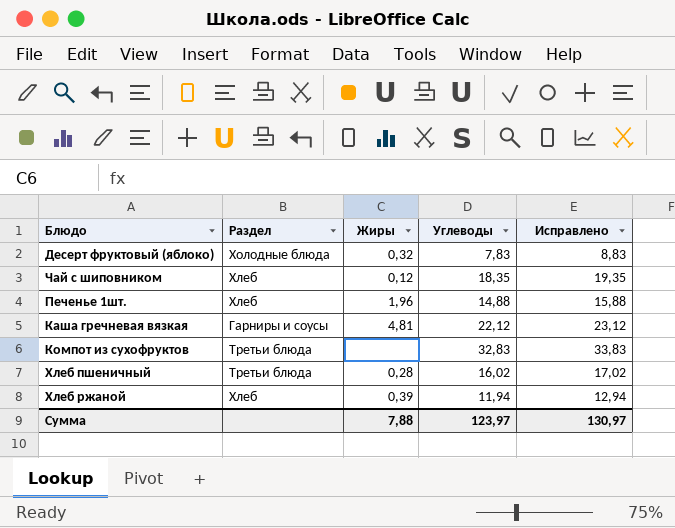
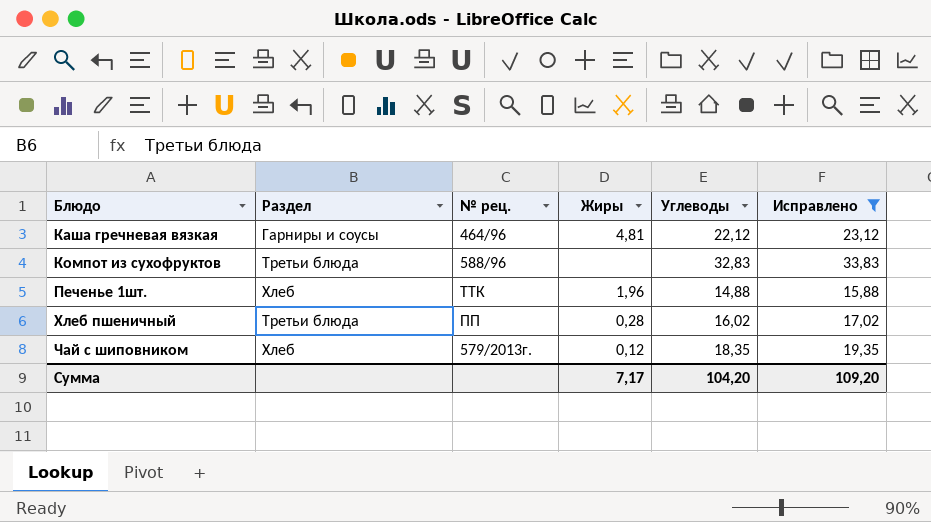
filter: none -> Исправлено >= 15,88
row order: none -> Блюдо ascending
column № рец. | position: none -> 3
Сумма | Жиры: 7,88 -> 7,17
Сумма | Углеводы: 123,97 -> 104,20
Сумма | Исправлено: 130,97 -> 109,20

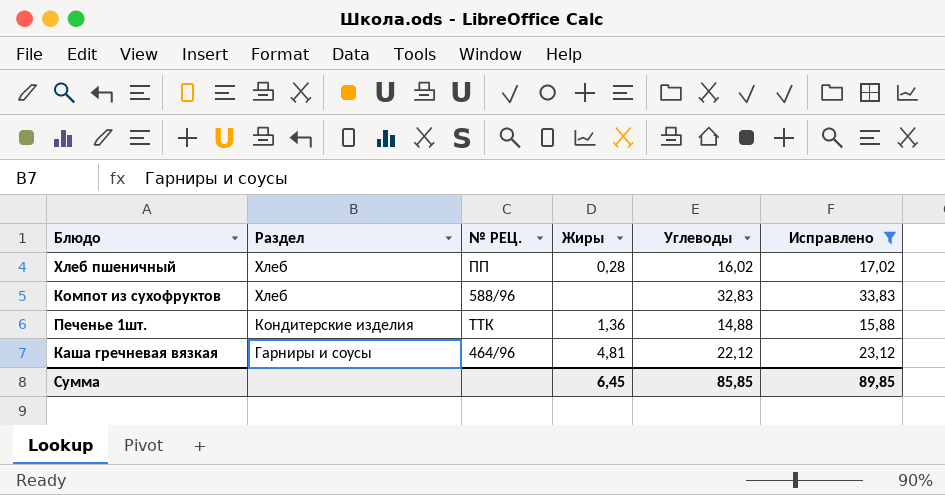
row order: Блюдо ascending -> Раздел descending
column name: № рец. -> № РЕЦ.
row Чай с шиповником: Хлеб | 579/2013г. | 0,12 | 18,35 | 19,35 -> none
Хлеб пшеничный | Раздел: Третьи блюда -> Хлеб
Компот из сухофруктов | Раздел: Третьи блюда -> Хлеб
Печенье 1шт. | Раздел: Хлеб -> Кондитерские изделия
Печенье 1шт. | Жиры: 1,96 -> 1,36
Сумма | Жиры: 7,17 -> 6,45
Сумма | Углеводы: 104,20 -> 85,85
Сумма | Исправлено: 109,20 -> 89,85

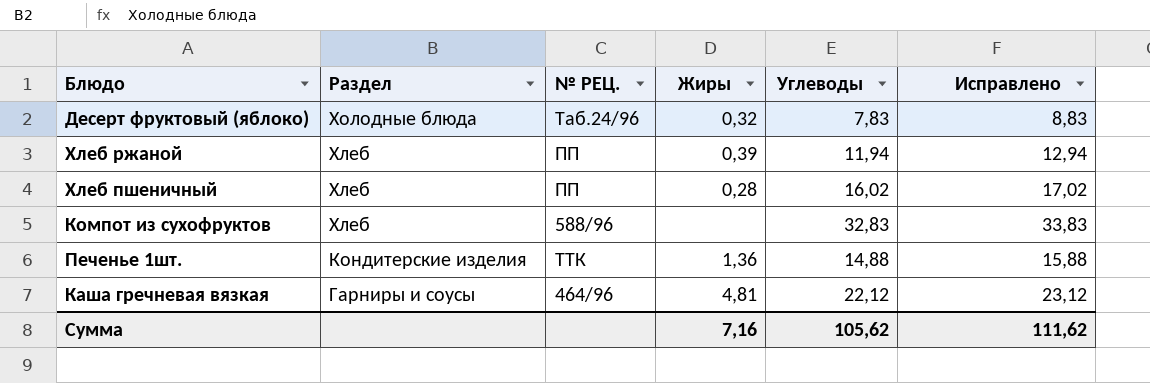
filter: Исправлено >= 15,88 -> none
Сумма | Жиры: 6,45 -> 7,16
Сумма | Углеводы: 85,85 -> 105,62
Сумма | Исправлено: 89,85 -> 111,62

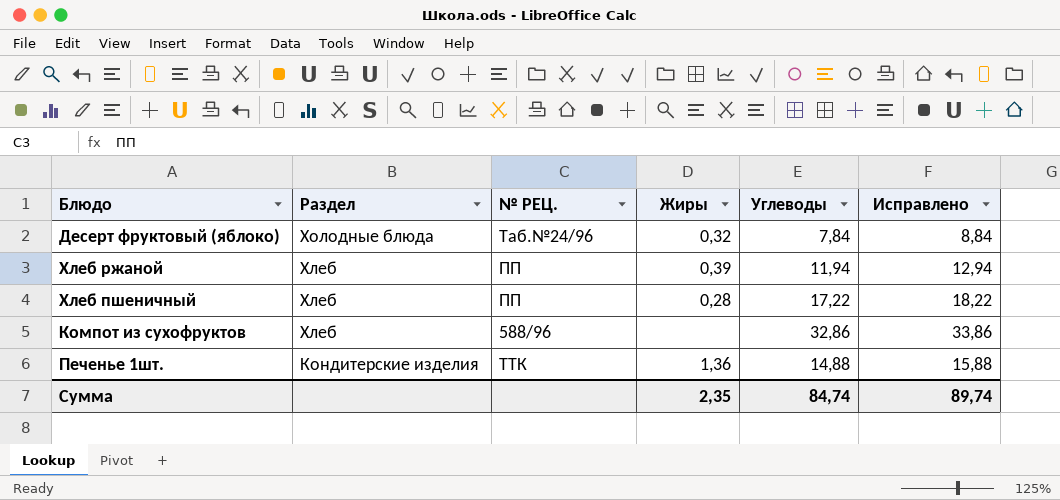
row Каша гречневая вязкая: Гарниры и соусы | 464/96 | 4,81 | 22,12 | 23,12 -> none
Десерт фруктовый (яблоко) | № РЕЦ.: Таб.24/96 -> Таб.№24/96
Десерт фруктовый (яблоко) | Углеводы: 7,83 -> 7,84
Десерт фруктовый (яблоко) | Исправлено: 8,83 -> 8,84
Хлеб пшеничный | Углеводы: 16,02 -> 17,22
Хлеб пшеничный | Исправлено: 17,02 -> 18,22
Компот из сухофруктов | Углеводы: 32,83 -> 32,86
Компот из сухофруктов | Исправлено: 33,83 -> 33,86
Сумма | Жиры: 7,16 -> 2,35
Сумма | Углеводы: 105,62 -> 84,74
Сумма | Исправлено: 111,62 -> 89,74

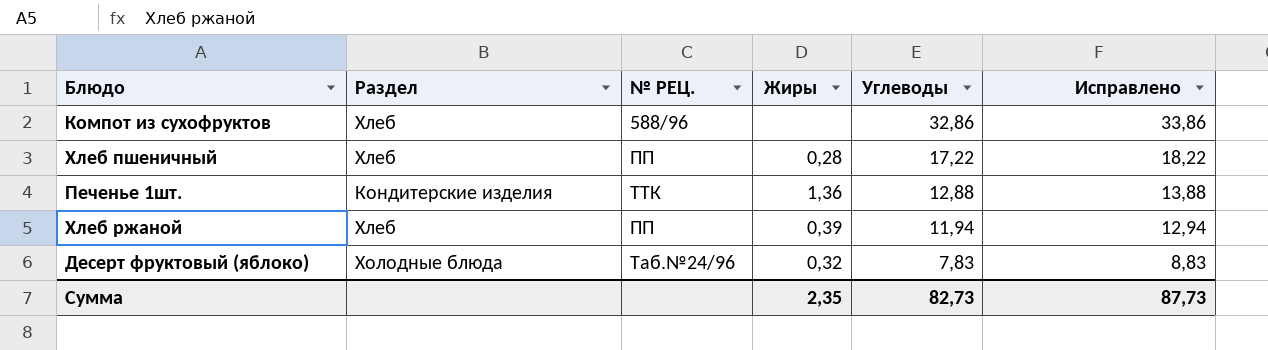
row order: Раздел descending -> Углеводы descending
Печенье 1шт. | Углеводы: 14,88 -> 12,88
Печенье 1шт. | Исправлено: 15,88 -> 13,88
Десерт фруктовый (яблоко) | Углеводы: 7,84 -> 7,83
Десерт фруктовый (яблоко) | Исправлено: 8,84 -> 8,83
Сумма | Углеводы: 84,74 -> 82,73
Сумма | Исправлено: 89,74 -> 87,73

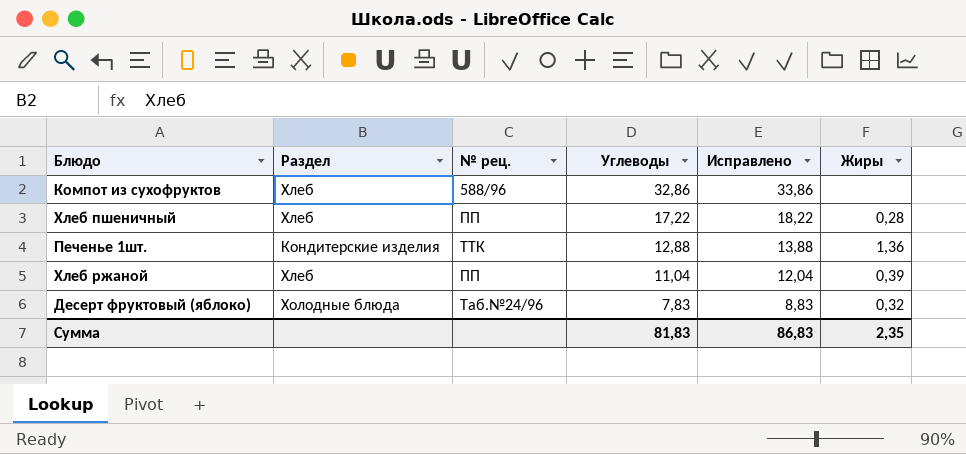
column name: № РЕЦ. -> № рец.
column Жиры | position: 4 -> 6
Хлеб ржаной | Углеводы: 11,94 -> 11,04
Хлеб ржаной | Исправлено: 12,94 -> 12,04
Сумма | Углеводы: 82,73 -> 81,83
Сумма | Исправлено: 87,73 -> 86,83

